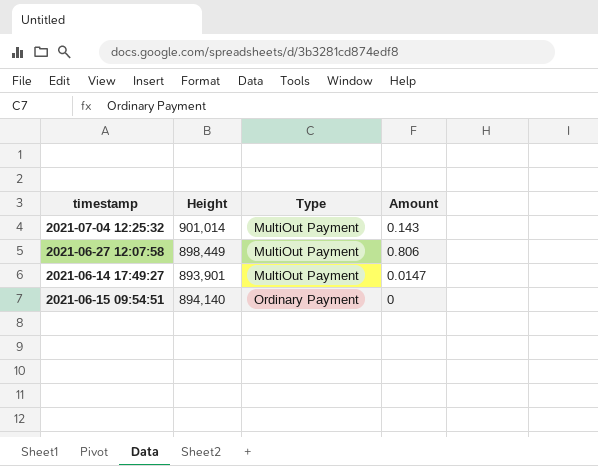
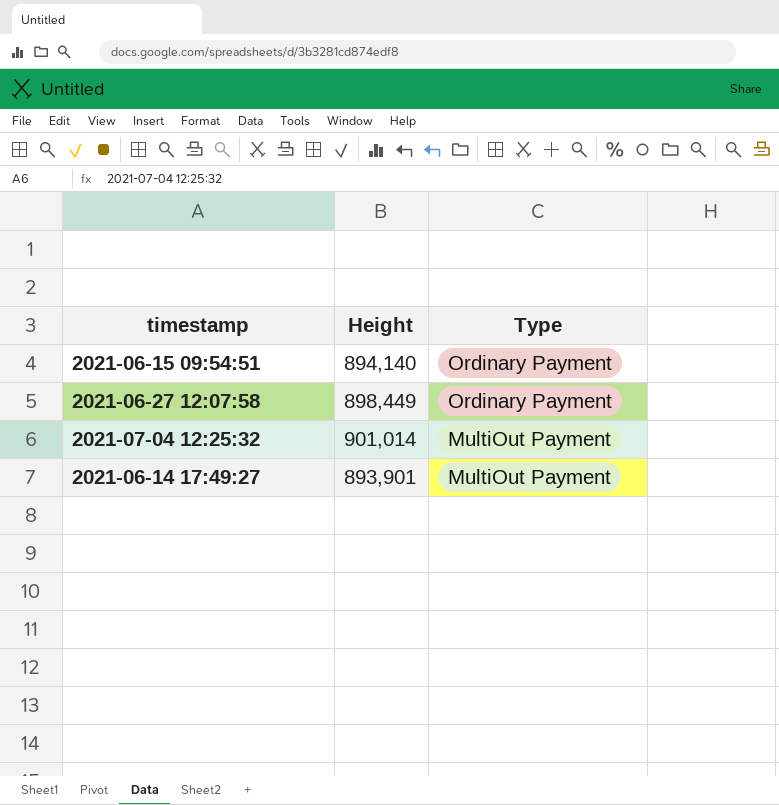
row order: Type ascending -> Type descending
column Amount | position: 4 -> none
2021-06-27 12:07:58 | Type: MultiOut Payment -> Ordinary Payment

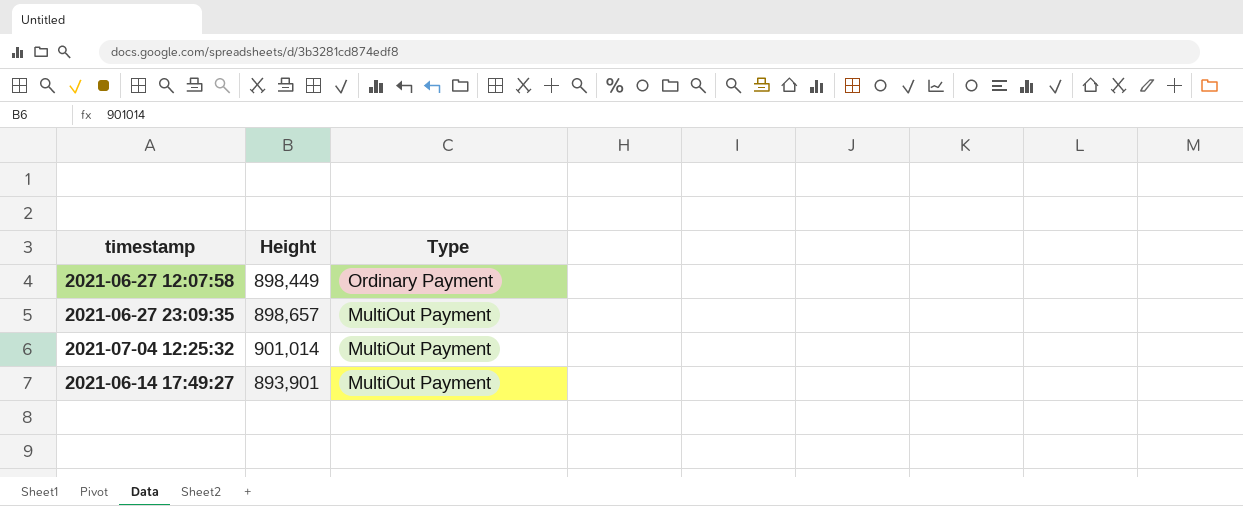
row 2021-06-15 09:54:51: 894,140 | Ordinary Payment -> none
row 2021-06-27 23:09:35: none -> 898,657 | MultiOut Payment

